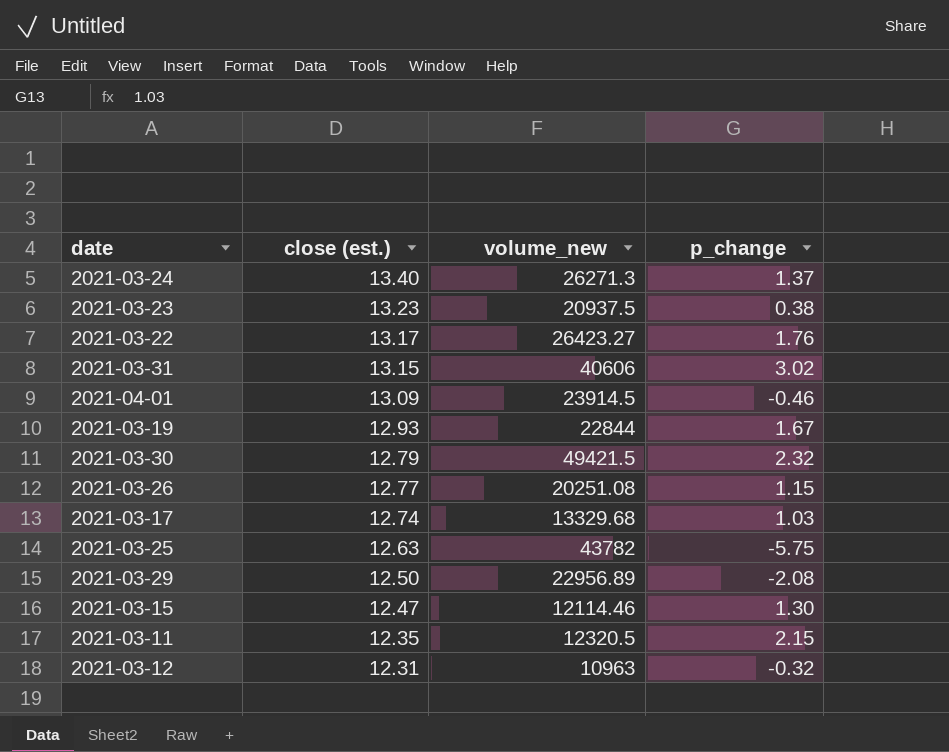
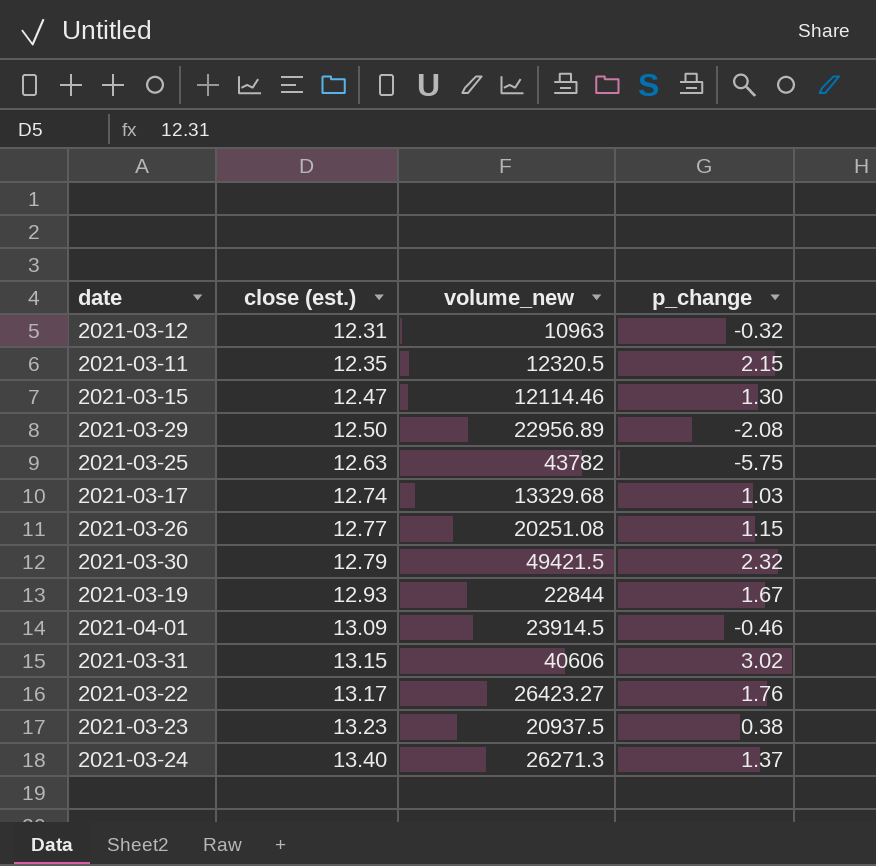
row order: close (est.) descending -> close (est.) ascending

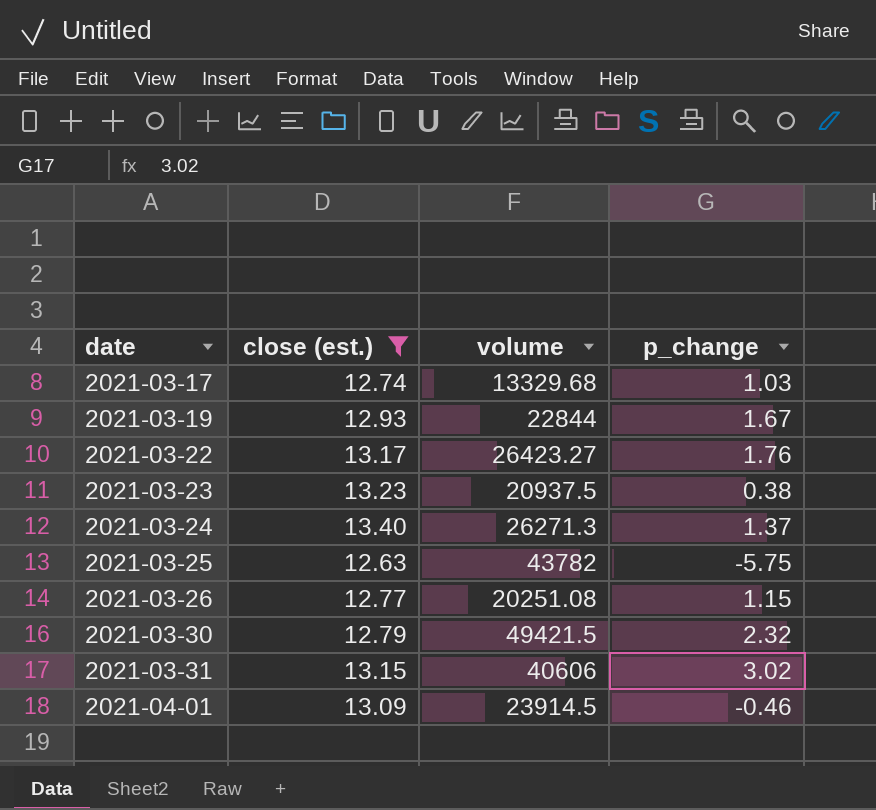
filter: none -> close (est.) >= 12.63
row order: close (est.) ascending -> date ascending
column name: volume_new -> volume

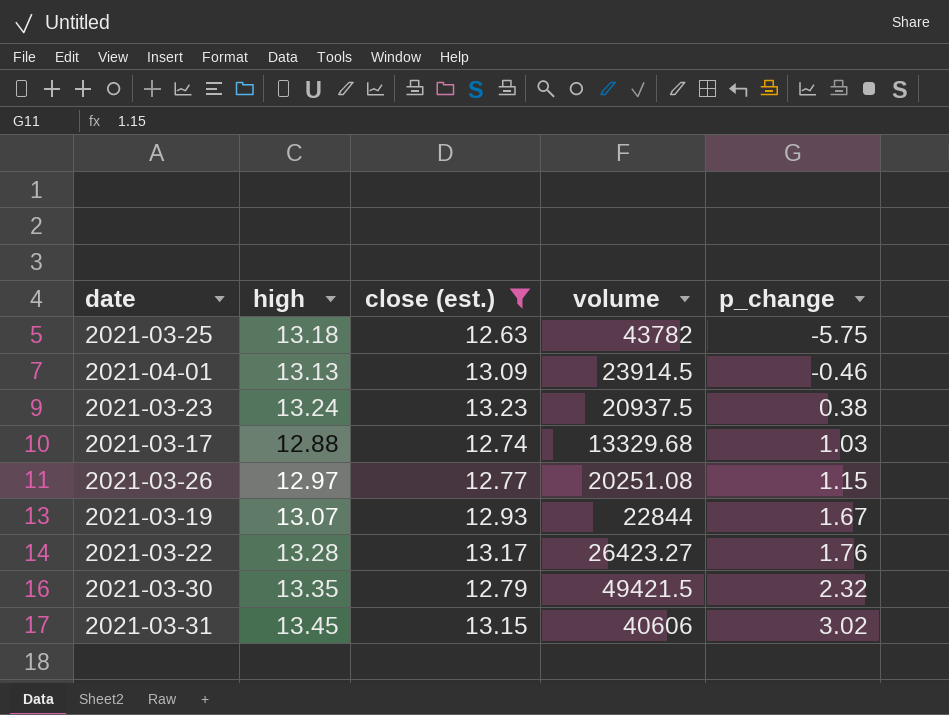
row order: date ascending -> p_change ascending
column high | position: none -> 2
row 2021-03-24: 13.40 | 26271.3 | 1.37 -> none

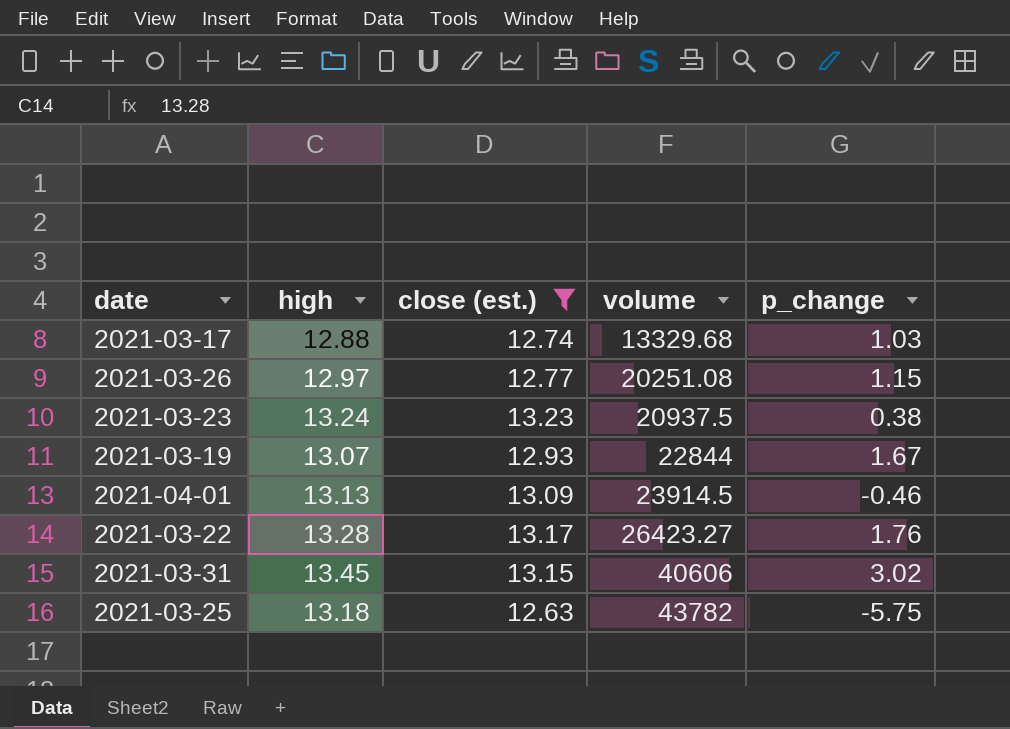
row order: p_change ascending -> volume ascending
row 2021-03-30: 13.35 | 12.79 | 49421.5 | 2.32 -> none

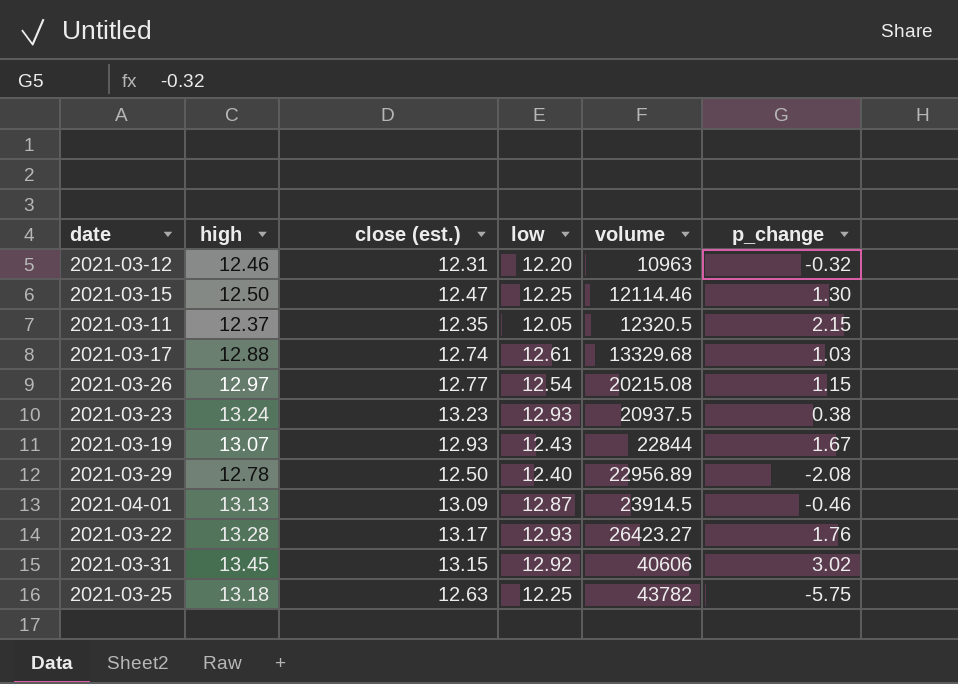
filter: close (est.) >= 12.63 -> none
column low | position: none -> 4
2021-03-26 | volume: 20251.08 -> 20215.08

